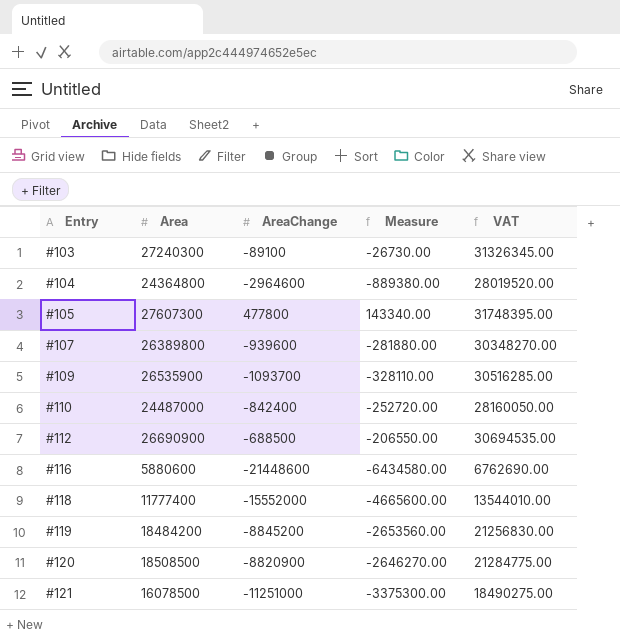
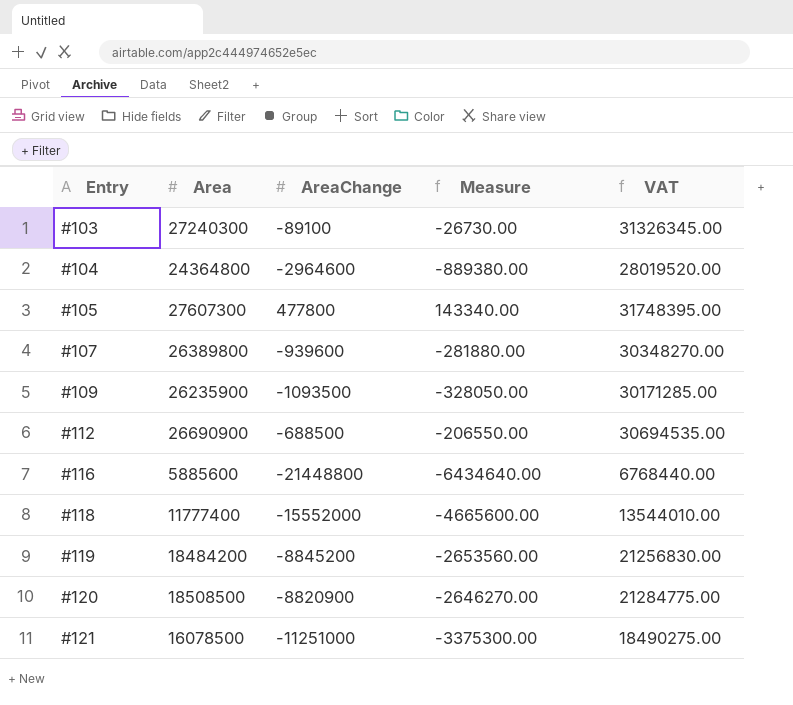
row #110: 24487000 | -842400 | -252720.00 | 28160050.00 -> none
#109 | Area: 26535900 -> 26235900
#109 | AreaChange: -1093700 -> -1093500
#109 | Measure: -328110.00 -> -328050.00
#109 | VAT: 30516285.00 -> 30171285.00
#116 | Area: 5880600 -> 5885600
#116 | AreaChange: -21448600 -> -21448800
#116 | Measure: -6434580.00 -> -6434640.00
#116 | VAT: 6762690.00 -> 6768440.00

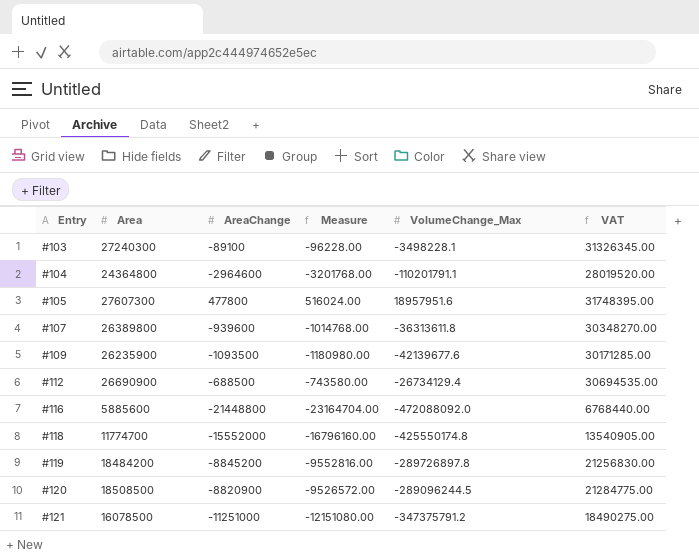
column Measure | formula: [AreaChange] * 0.3 -> [AreaChange] * 1.08
column VolumeChange_Max | position: none -> 5
#118 | Area: 11777400 -> 11774700
#118 | VAT: 13544010.00 -> 13540905.00

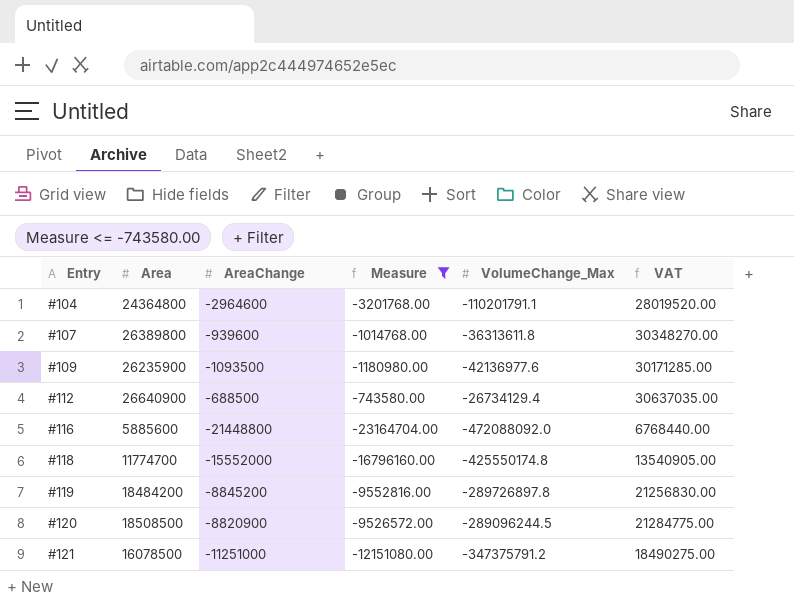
filter: none -> Measure <= -743580.00
#109 | VolumeChange_Max: -42139677.6 -> -42136977.6
#112 | Area: 26690900 -> 26640900
#112 | VAT: 30694535.00 -> 30637035.00

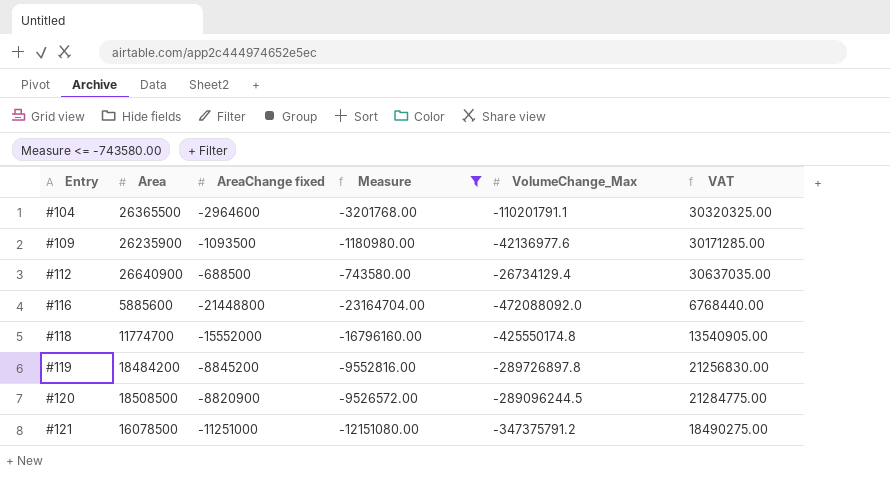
column name: AreaChange -> AreaChange fixed
row #107: 26389800 | -939600 | -1014768.00 | -36313611.8 | 30348270.00 -> none
#104 | Area: 24364800 -> 26365500
#104 | VAT: 28019520.00 -> 30320325.00

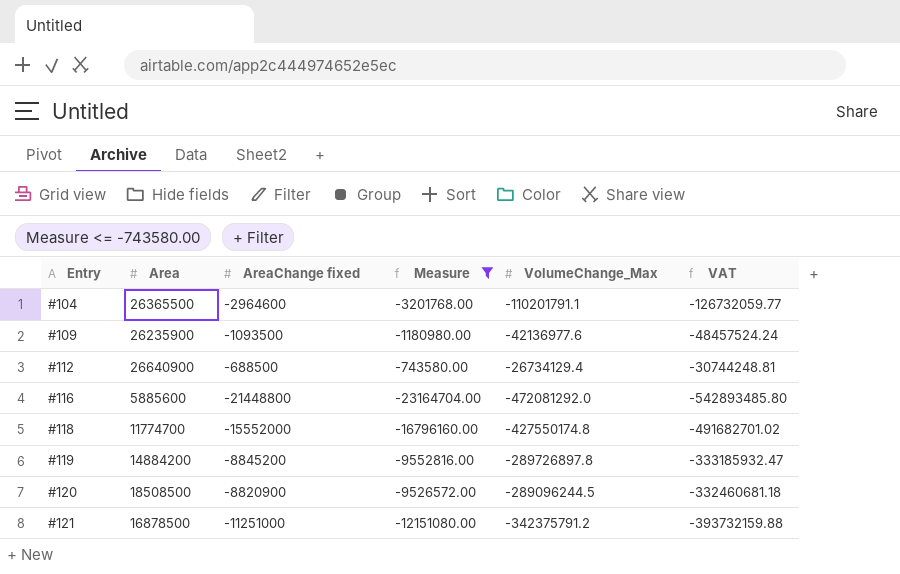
column VAT | formula: [Area] * 1.15 -> [VolumeChange_Max] * 1.15
#116 | VolumeChange_Max: -472088092.0 -> -472081292.0
#118 | VolumeChange_Max: -425550174.8 -> -427550174.8
#119 | Area: 18484200 -> 14884200
#121 | Area: 16078500 -> 16878500
#121 | VolumeChange_Max: -347375791.2 -> -342375791.2

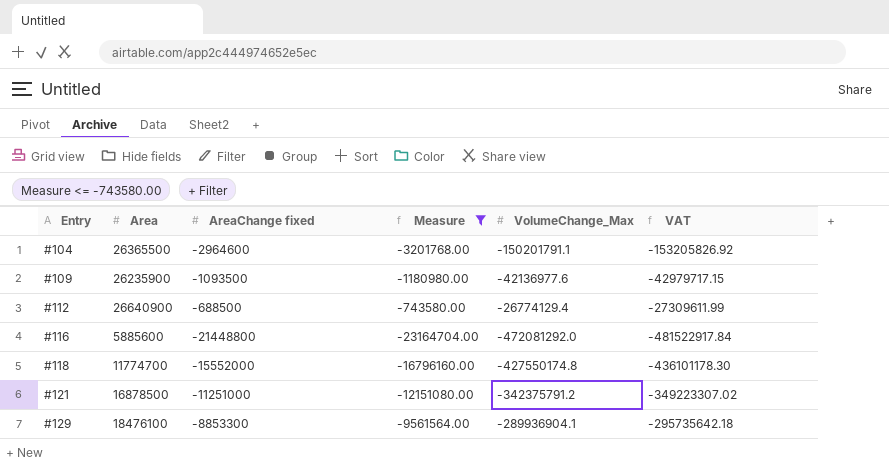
column VAT | formula: [VolumeChange_Max] * 1.15 -> [VolumeChange_Max] * 1.02
row #119: 14884200 | -8845200 | -9552816.00 | -289726897.8 | -333185932.47 -> none
row #120: 18508500 | -8820900 | -9526572.00 | -289096244.5 | -332460681.18 -> none
#104 | VolumeChange_Max: -110201791.1 -> -150201791.1
#112 | VolumeChange_Max: -26734129.4 -> -26774129.4
row #129: none -> 18476100 | -8853300 | -9561564.00 | -289936904.1 | -295735642.18

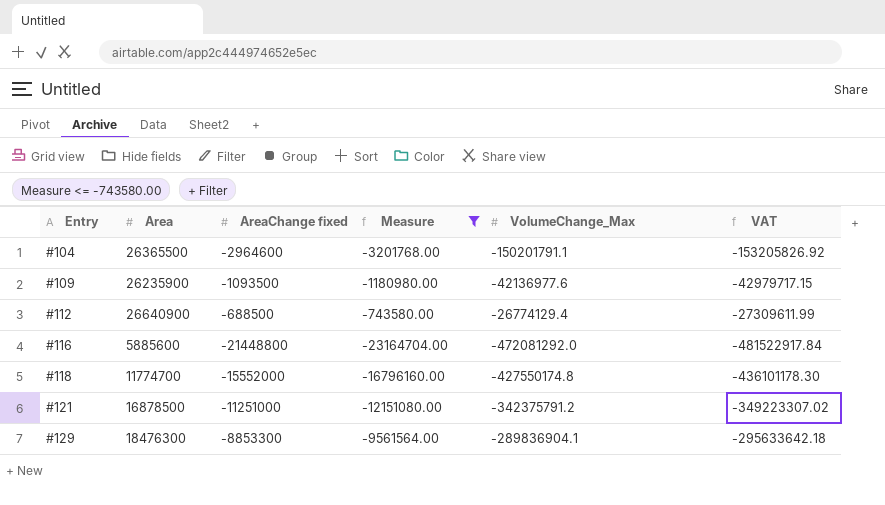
#129 | Area: 18476100 -> 18476300
#129 | VolumeChange_Max: -289936904.1 -> -289836904.1
#129 | VAT: -295735642.18 -> -295633642.18

